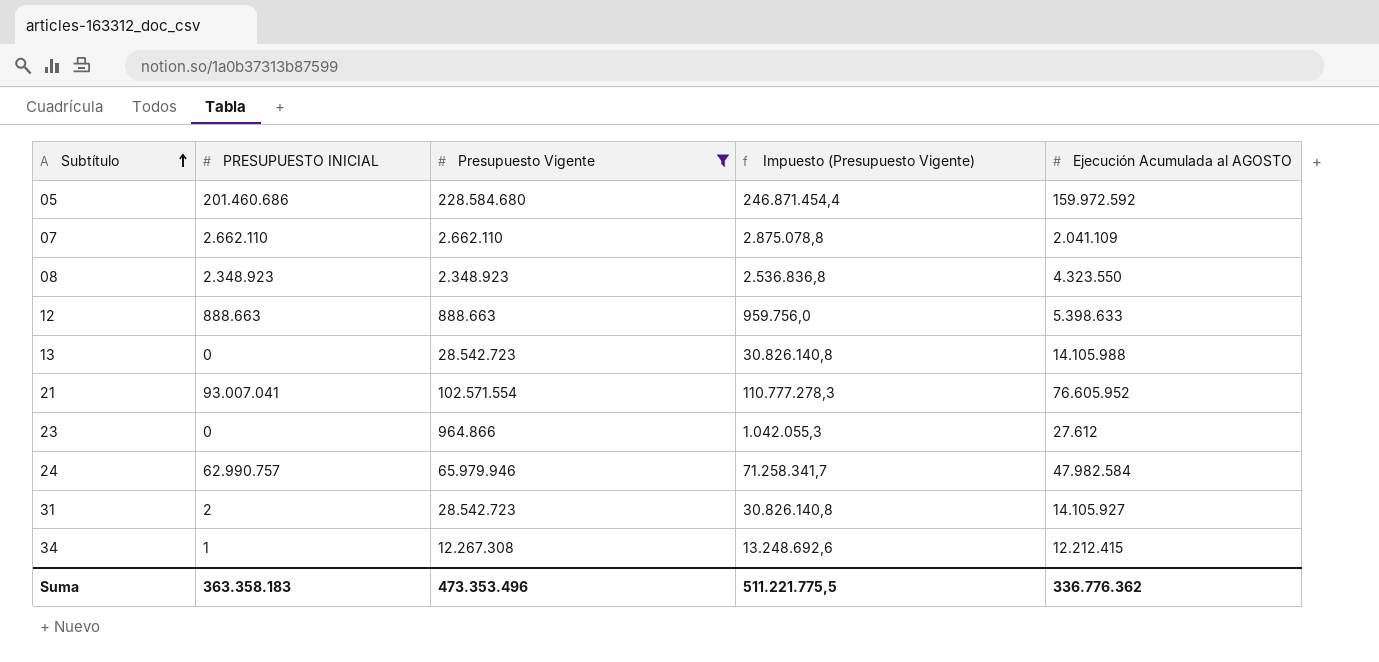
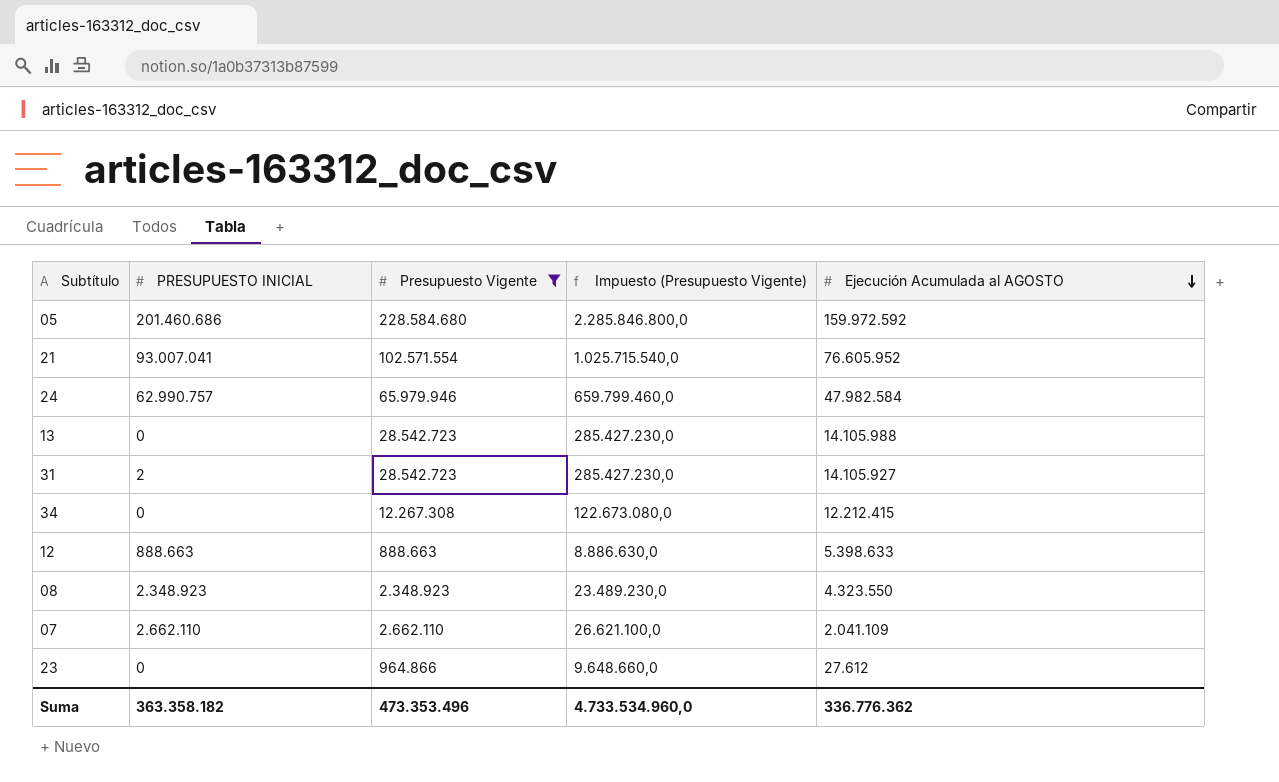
row order: Subtítulo ascending -> Ejecución Acumulada al AGOSTO descending
column Impuesto (Presupuesto Vigente) | formula: [Presupuesto Vigente] * 1,08 -> [Presupuesto Vigente] * 10
34 | PRESUPUESTO INICIAL: 1 -> 0
Suma | PRESUPUESTO INICIAL: 363.358.183 -> 363.358.182
Suma | Impuesto (Presupuesto Vigente): 511.221.775,5 -> 4.733.534.960,0

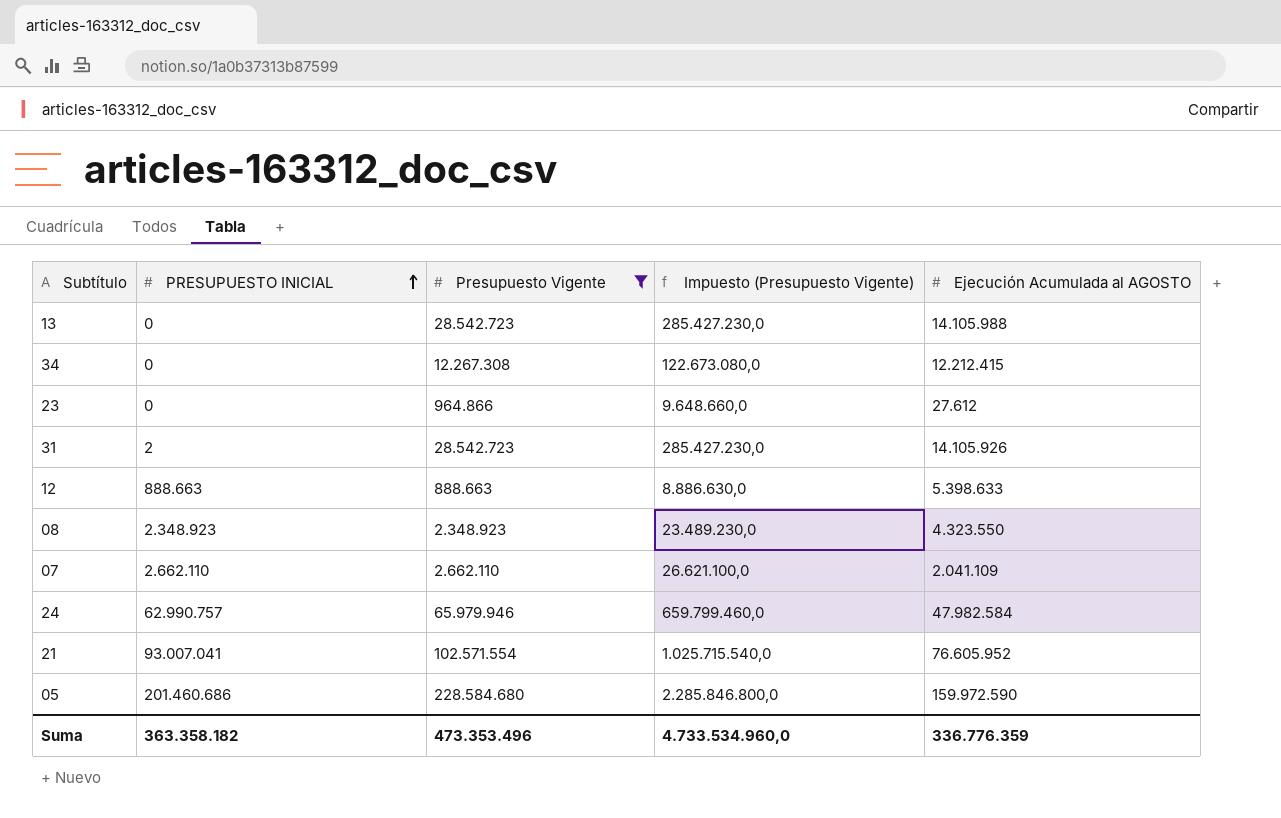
row order: Ejecución Acumulada al AGOSTO descending -> PRESUPUESTO INICIAL ascending
31 | Ejecución Acumulada al AGOSTO: 14.105.927 -> 14.105.926
05 | Ejecución Acumulada al AGOSTO: 159.972.592 -> 159.972.590
Suma | Ejecución Acumulada al AGOSTO: 336.776.362 -> 336.776.359

